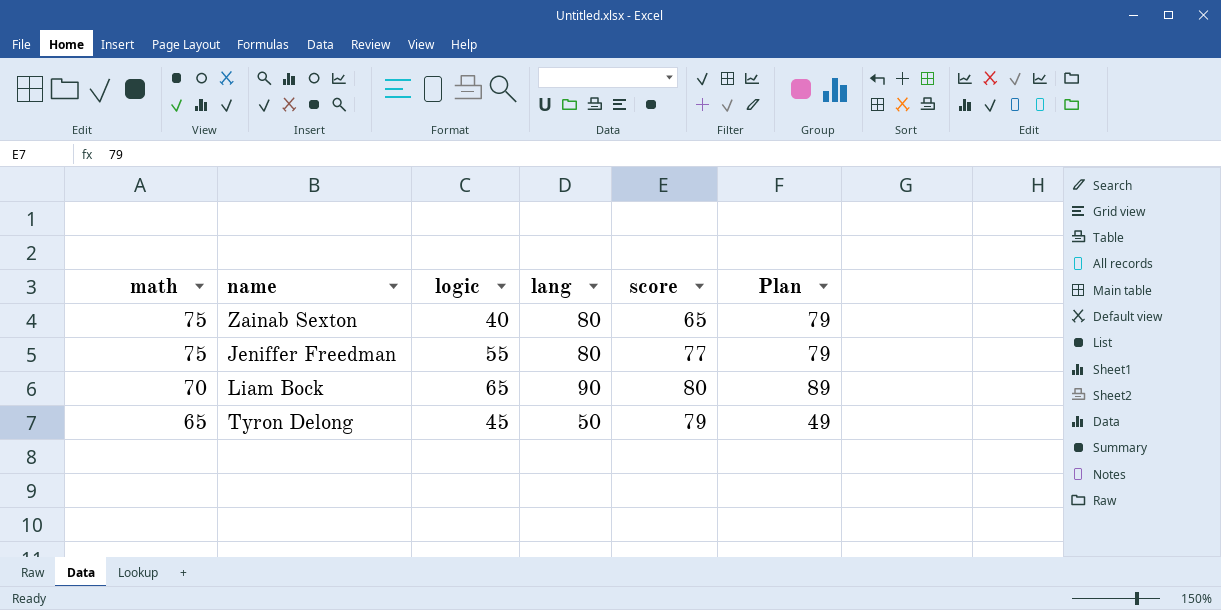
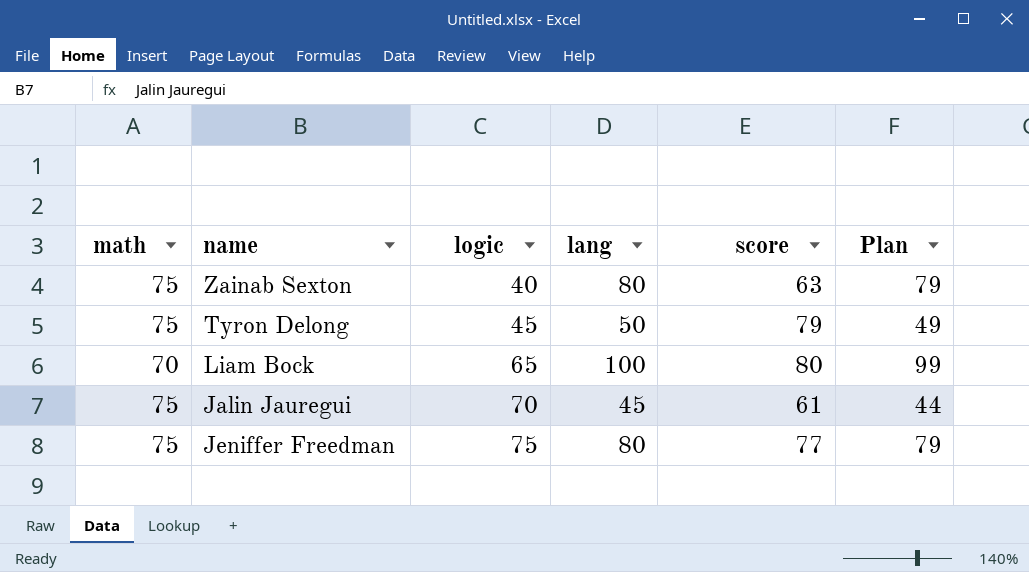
row order: math descending -> logic ascending
Zainab Sexton | score: 65 -> 63
Tyron Delong | math: 65 -> 75
Liam Bock | lang: 90 -> 100
Liam Bock | Plan: 89 -> 99
row Jalin Jauregui: none -> 75 | 70 | 45 | 61 | 44
Jeniffer Freedman | logic: 55 -> 75

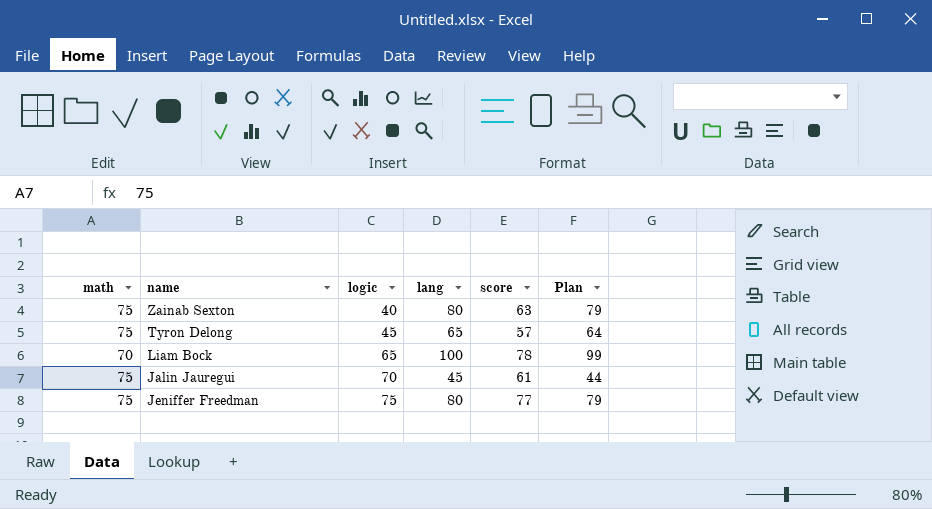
Tyron Delong | lang: 50 -> 65
Tyron Delong | score: 79 -> 57
Tyron Delong | Plan: 49 -> 64
Liam Bock | score: 80 -> 78

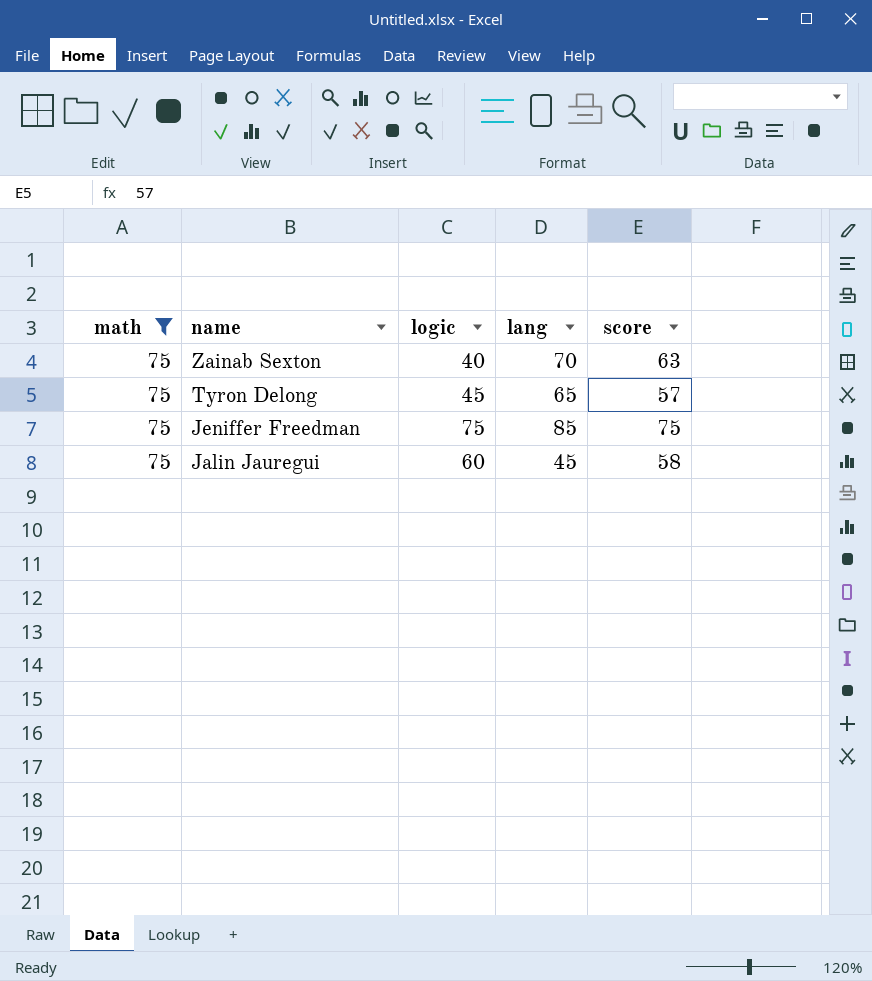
filter: none -> math = 75
row order: logic ascending -> name descending
column Plan | formula: [lang] - 1 -> none
Zainab Sexton | lang: 80 -> 70
Jeniffer Freedman | lang: 80 -> 85
Jeniffer Freedman | score: 77 -> 75
Jalin Jauregui | logic: 70 -> 60
Jalin Jauregui | score: 61 -> 58

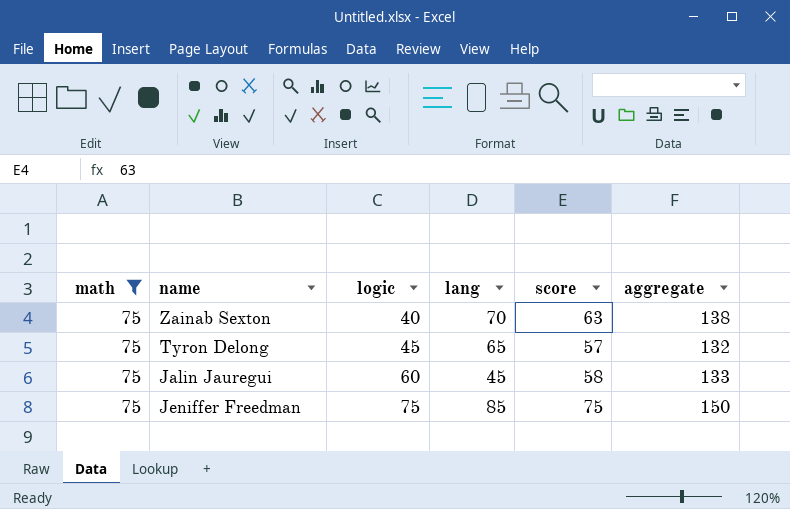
row order: name descending -> logic ascending
column aggregate | formula: none -> [math] + [score]

